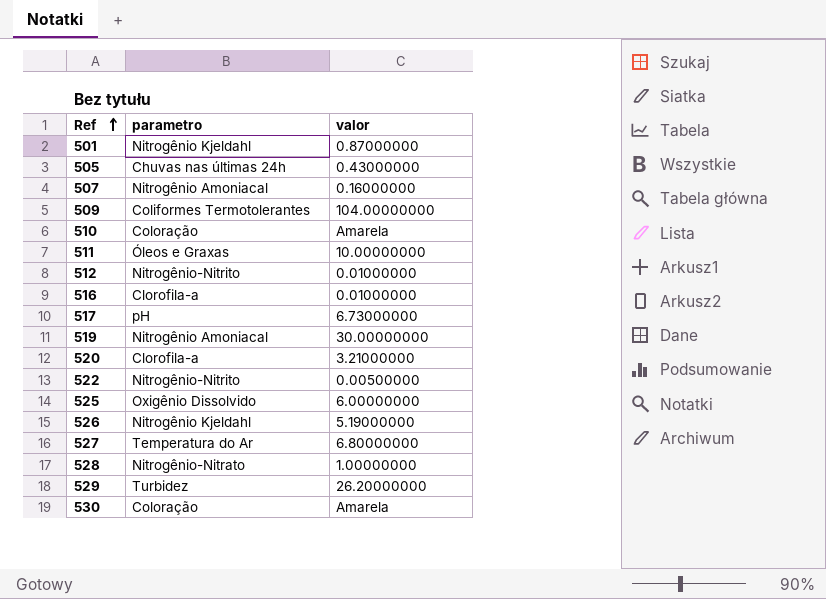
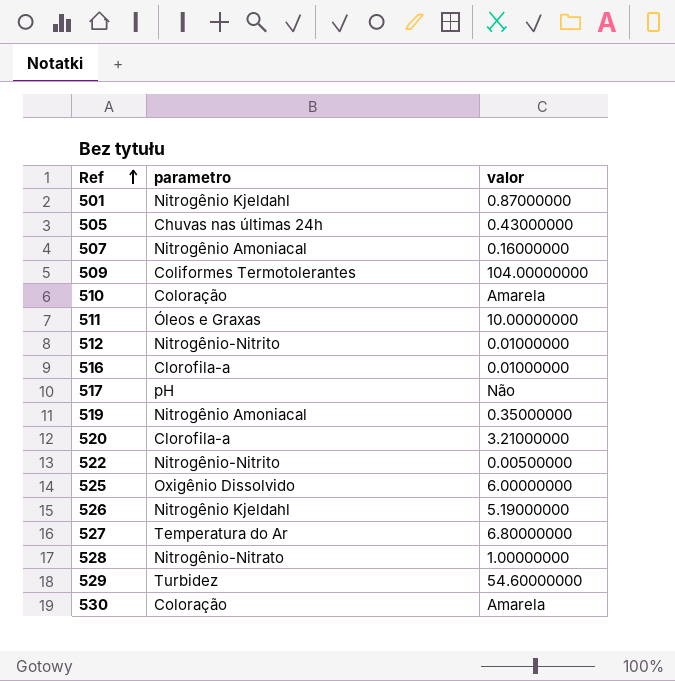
517 | valor: 6.73000000 -> Não
519 | valor: 30.00000000 -> 0.35000000
529 | valor: 26.20000000 -> 54.60000000

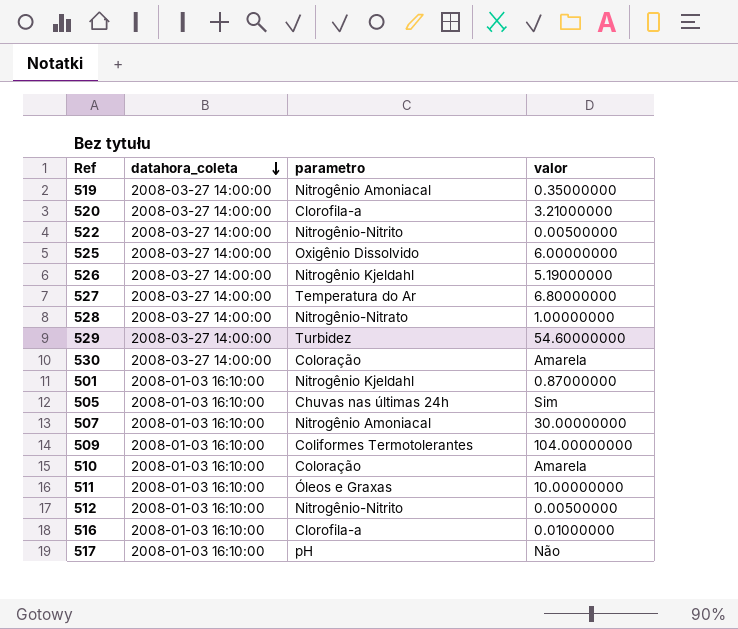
row order: Ref ascending -> datahora_coleta descending
column datahora_coleta | position: none -> 2
505 | valor: 0.43000000 -> Sim
507 | valor: 0.16000000 -> 30.00000000
512 | valor: 0.01000000 -> 0.00500000

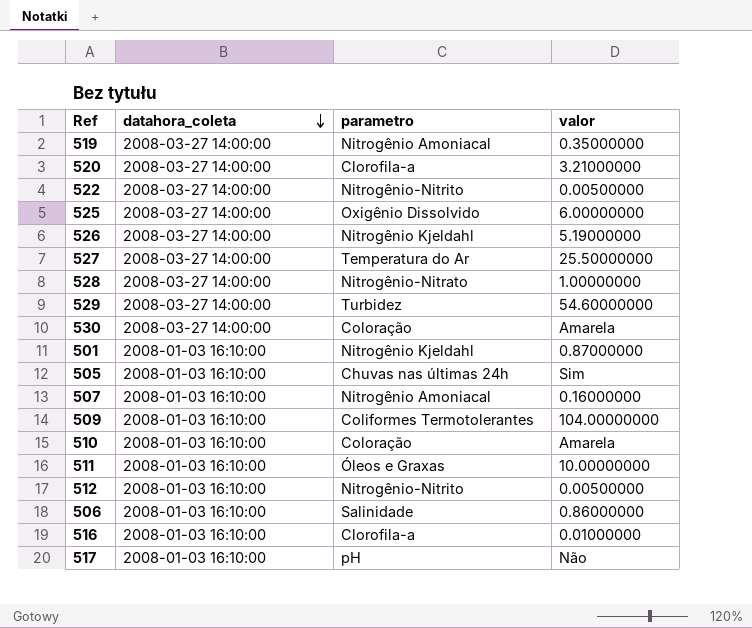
527 | valor: 6.80000000 -> 25.50000000
507 | valor: 30.00000000 -> 0.16000000
row 506: none -> 2008-01-03 16:10:00 | Salinidade | 0.86000000

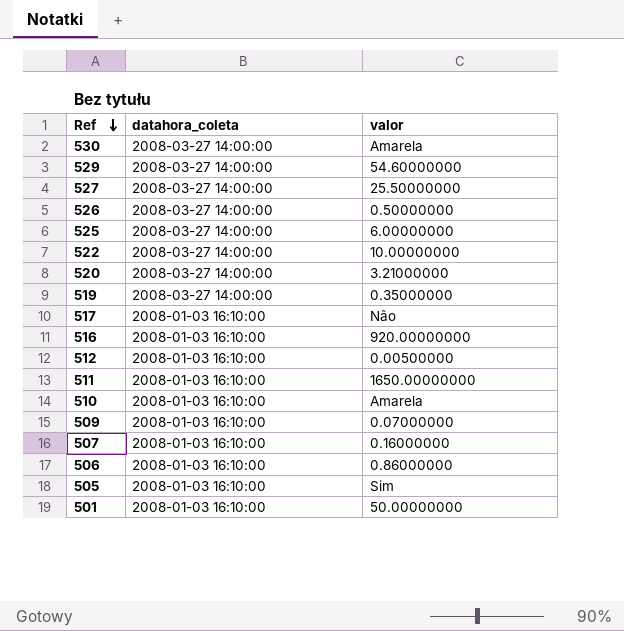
row order: datahora_coleta descending -> Ref descending
column parametro | position: 3 -> none
row 528: 2008-03-27 14:00:00 | Nitrogênio-Nitrato | 1.00000000 -> none
526 | valor: 5.19000000 -> 0.50000000
522 | valor: 0.00500000 -> 10.00000000
516 | valor: 0.01000000 -> 920.00000000
511 | valor: 10.00000000 -> 1650.00000000
509 | valor: 104.00000000 -> 0.07000000
501 | valor: 0.87000000 -> 50.00000000

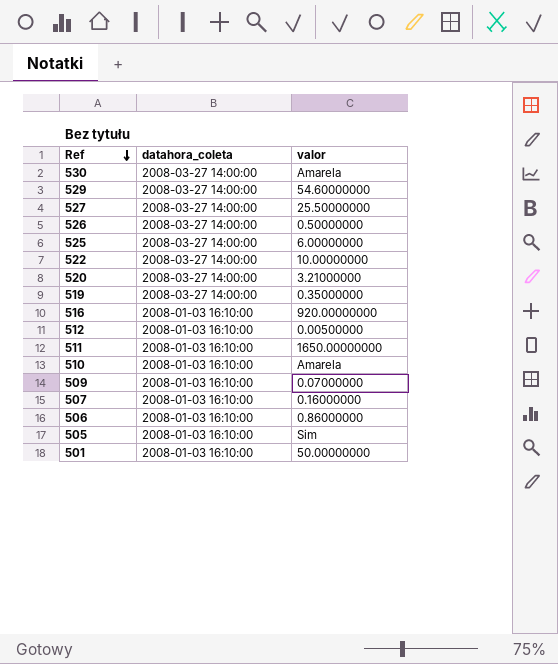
row 517: 2008-01-03 16:10:00 | Não -> none

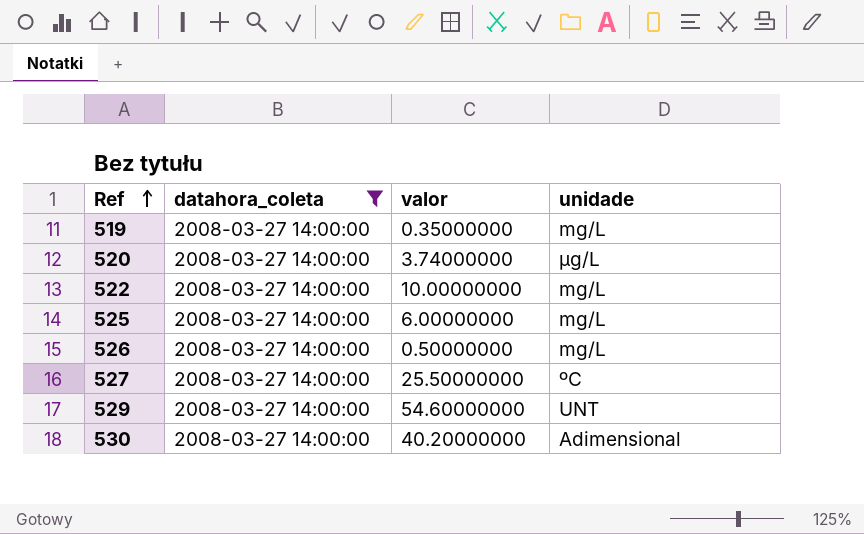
filter: none -> datahora_coleta = 2008-03-27 14:00:00
row order: Ref descending -> Ref ascending
column unidade | position: none -> 4
520 | valor: 3.21000000 -> 3.74000000
530 | valor: Amarela -> 40.20000000

